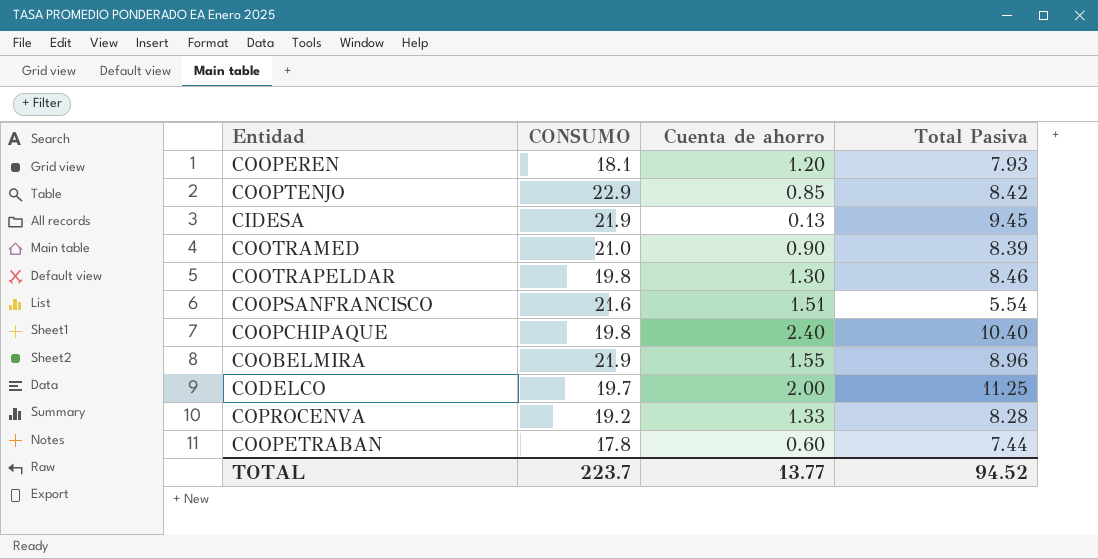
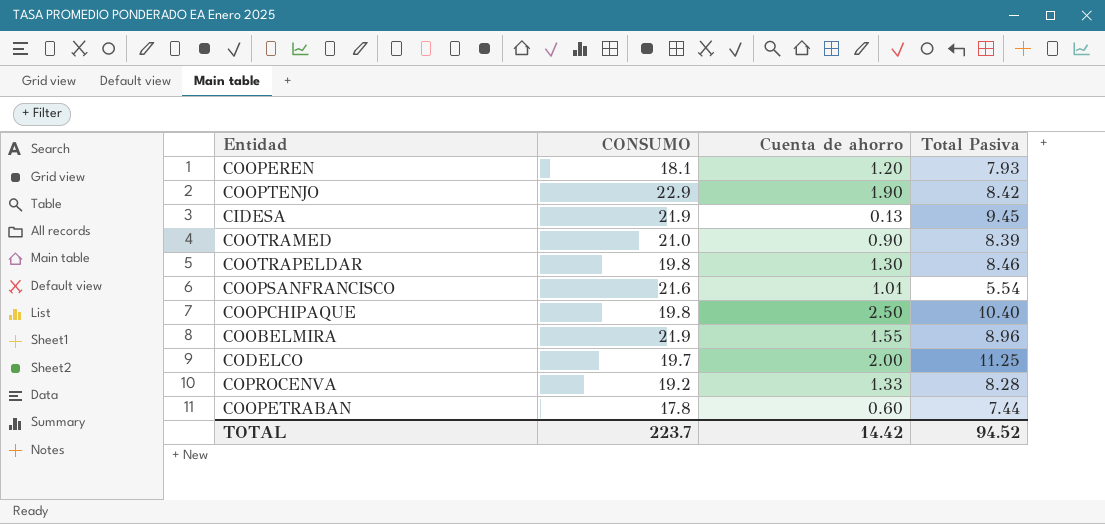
COOPTENJO | Cuenta de ahorro: 0.85 -> 1.90
COOPSANFRANCISCO | Cuenta de ahorro: 1.51 -> 1.01
COOPCHIPAQUE | Cuenta de ahorro: 2.40 -> 2.50
TOTAL | Cuenta de ahorro: 13.77 -> 14.42

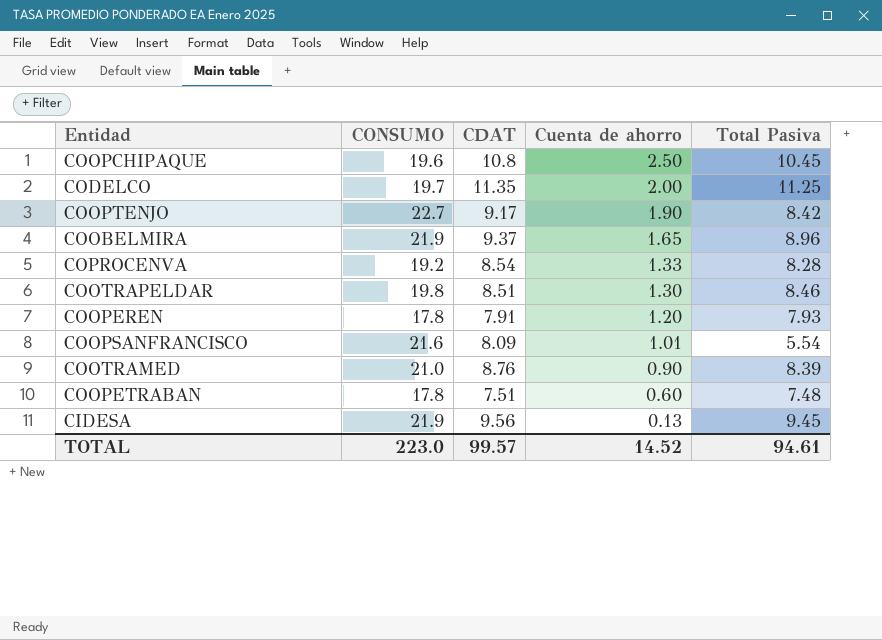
row order: none -> Cuenta de ahorro descending
column CDAT | position: none -> 3
COOPCHIPAQUE | CONSUMO: 19.8 -> 19.6
COOPCHIPAQUE | Total Pasiva: 10.40 -> 10.45
COOPTENJO | CONSUMO: 22.9 -> 22.7
COOBELMIRA | Cuenta de ahorro: 1.55 -> 1.65
COOPEREN | CONSUMO: 18.1 -> 17.8
COOPETRABAN | Total Pasiva: 7.44 -> 7.48
TOTAL | CONSUMO: 223.7 -> 223.0
TOTAL | Cuenta de ahorro: 14.42 -> 14.52
TOTAL | Total Pasiva: 94.52 -> 94.61

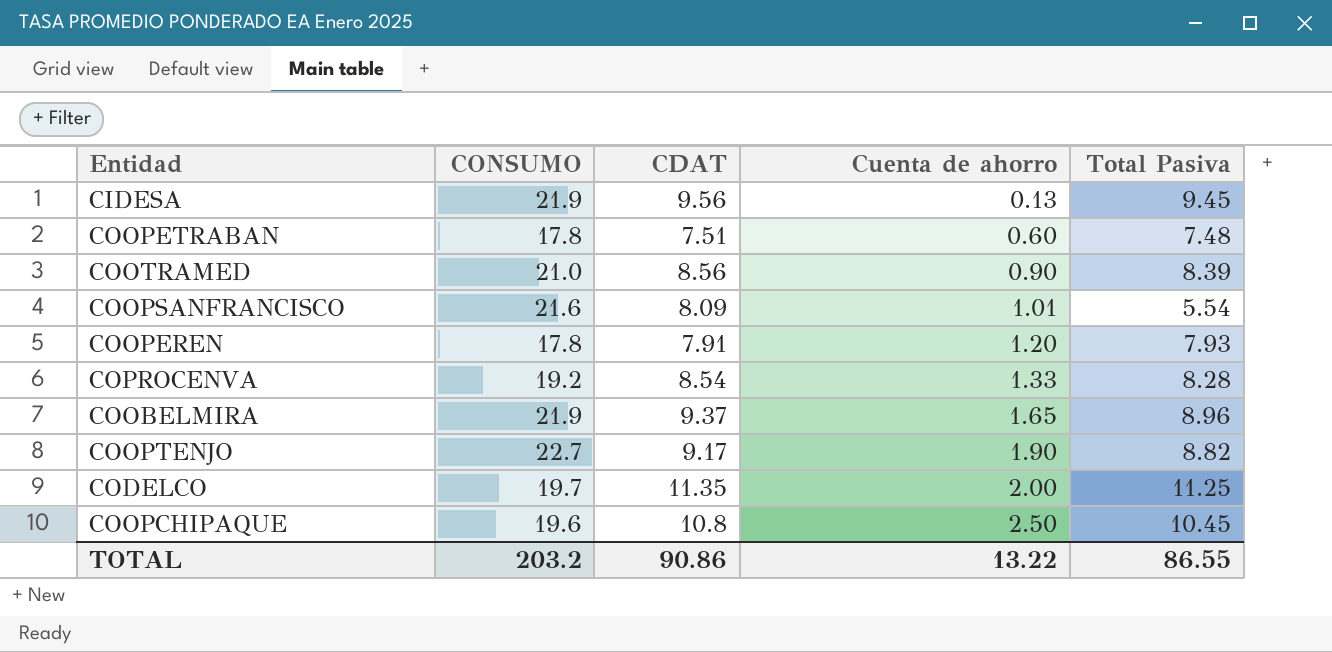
row order: Cuenta de ahorro descending -> Cuenta de ahorro ascending
row COOTRAPELDAR: 19.8 | 8.51 | 1.30 | 8.46 -> none
COOTRAMED | CDAT: 8.76 -> 8.56
COOPTENJO | Total Pasiva: 8.42 -> 8.82
TOTAL | CONSUMO: 223.0 -> 203.2
TOTAL | CDAT: 99.57 -> 90.86
TOTAL | Cuenta de ahorro: 14.52 -> 13.22
TOTAL | Total Pasiva: 94.61 -> 86.55

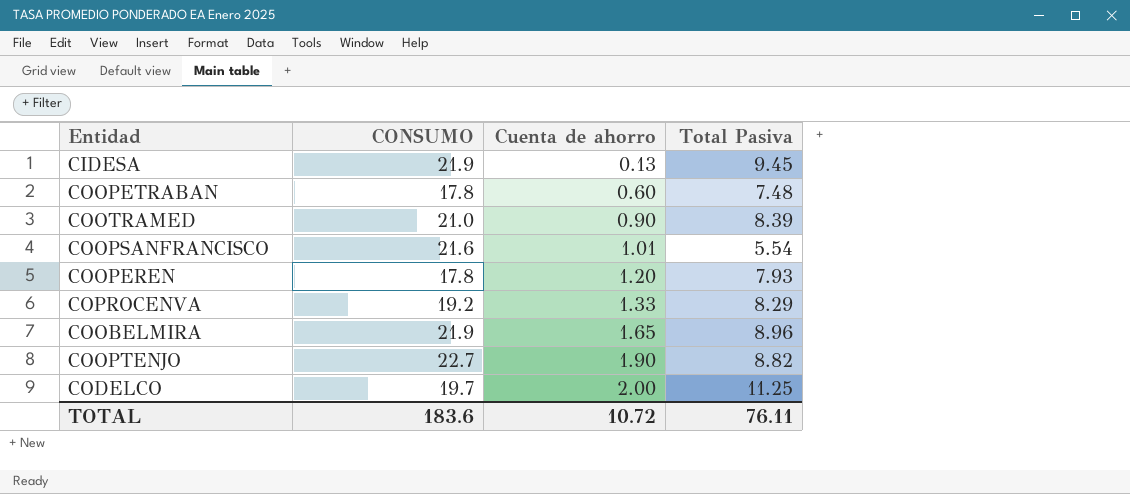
column CDAT | position: 3 -> none
row COOPCHIPAQUE: 19.6 | 10.8 | 2.50 | 10.45 -> none
COPROCENVA | Total Pasiva: 8.28 -> 8.29
TOTAL | CONSUMO: 203.2 -> 183.6
TOTAL | Cuenta de ahorro: 13.22 -> 10.72
TOTAL | Total Pasiva: 86.55 -> 76.11

